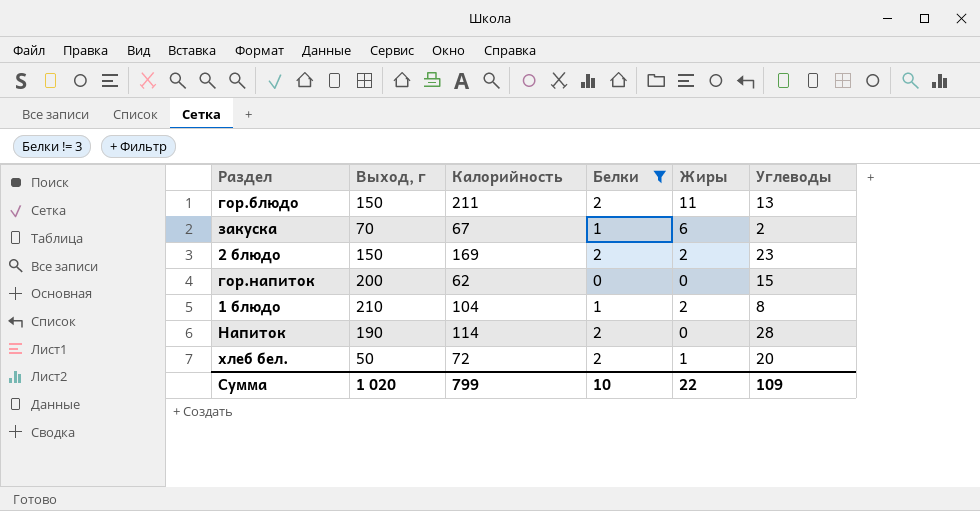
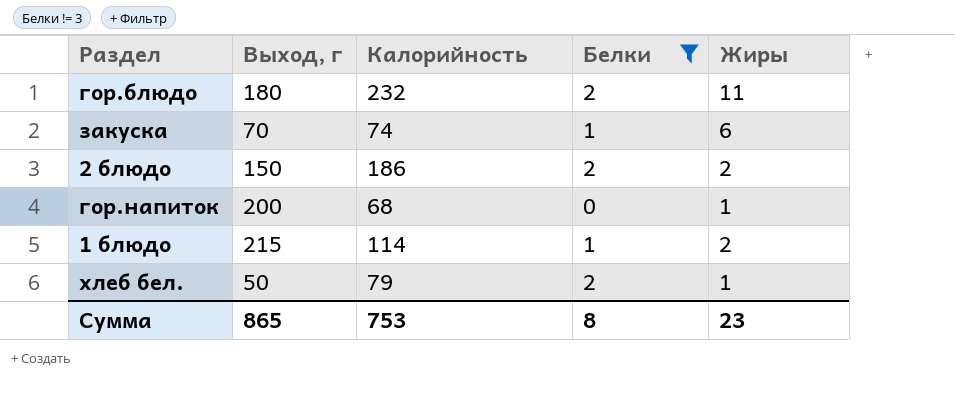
column Углеводы | position: 6 -> none
row Напиток: 190 | 114 | 2 | 0 | 28 -> none
гор.блюдо | Выход, г: 150 -> 180
гор.блюдо | Калорийность: 211 -> 232
закуска | Калорийность: 67 -> 74
2 блюдо | Калорийность: 169 -> 186
гор.напиток | Калорийность: 62 -> 68
гор.напиток | Жиры: 0 -> 1
1 блюдо | Выход, г: 210 -> 215
1 блюдо | Калорийность: 104 -> 114
хлеб бел. | Калорийность: 72 -> 79
Сумма | Выход, г: 1 020 -> 865
Сумма | Калорийность: 799 -> 753
Сумма | Белки: 10 -> 8
Сумма | Жиры: 22 -> 23

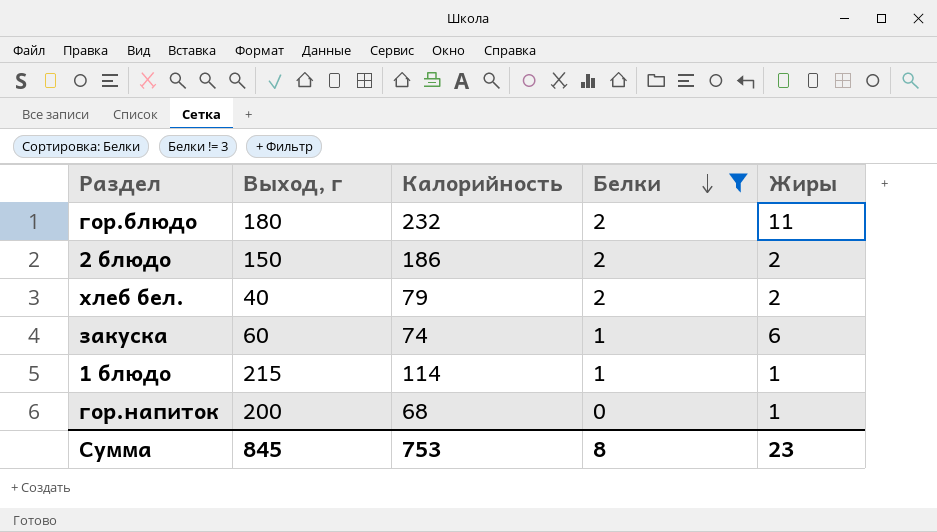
row order: none -> Белки descending
хлеб бел. | Выход, г: 50 -> 40
хлеб бел. | Жиры: 1 -> 2
закуска | Выход, г: 70 -> 60
1 блюдо | Жиры: 2 -> 1
Сумма | Выход, г: 865 -> 845

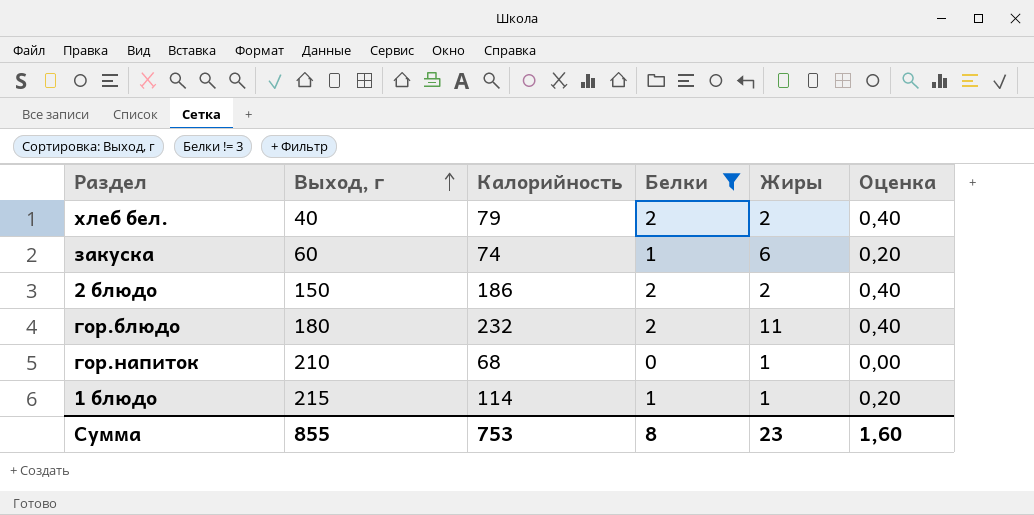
row order: Белки descending -> Выход, г ascending
column Оценка | formula: none -> [Белки] * 0,2
гор.напиток | Выход, г: 200 -> 210
Сумма | Выход, г: 845 -> 855

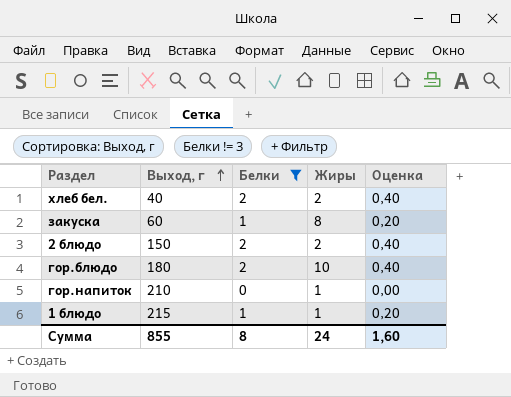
column Калорийность | position: 3 -> none
закуска | Жиры: 6 -> 8
гор.блюдо | Жиры: 11 -> 10
Сумма | Жиры: 23 -> 24

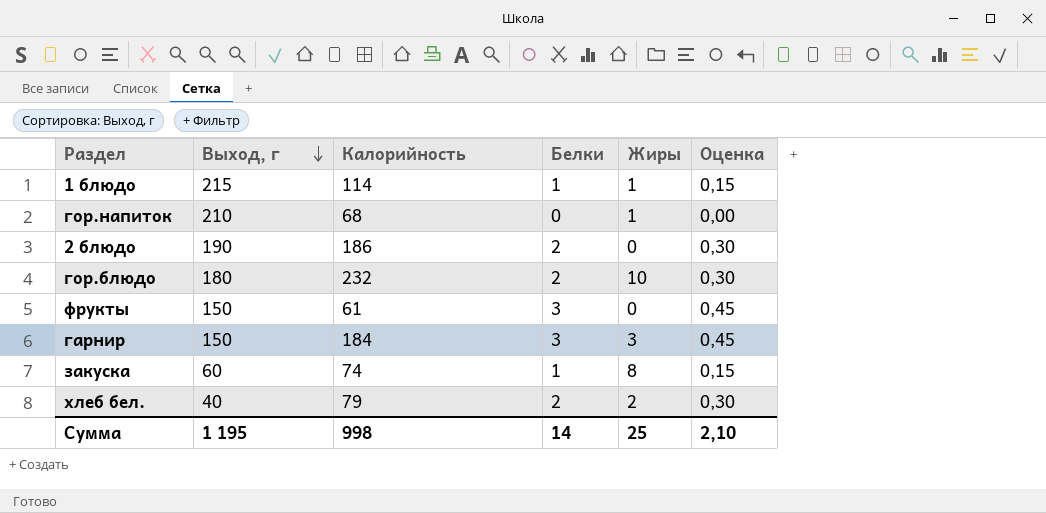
filter: Белки != 3 -> none
row order: Выход, г ascending -> Выход, г descending
column Калорийность | position: none -> 3
column Оценка | formula: [Белки] * 0,2 -> [Белки] * 0,15
2 блюдо | Выход, г: 150 -> 190
2 блюдо | Жиры: 2 -> 0
Сумма | Выход, г: 855 -> 1 195
Сумма | Белки: 8 -> 14
Сумма | Жиры: 24 -> 25
Сумма | Оценка: 1,60 -> 2,10

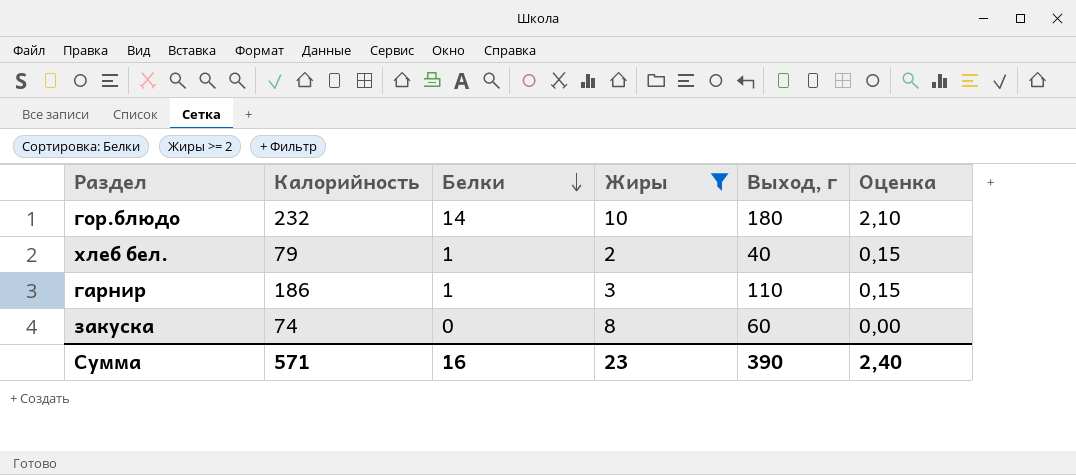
filter: none -> Жиры >= 2
row order: Выход, г descending -> Белки descending
column Выход, г | position: 2 -> 5
гор.блюдо | Белки: 2 -> 14
гор.блюдо | Оценка: 0,30 -> 2,10
хлеб бел. | Белки: 2 -> 1
хлеб бел. | Оценка: 0,30 -> 0,15
гарнир | Калорийность: 184 -> 186
гарнир | Белки: 3 -> 1
гарнир | Выход, г: 150 -> 110
гарнир | Оценка: 0,45 -> 0,15
закуска | Белки: 1 -> 0
закуска | Оценка: 0,15 -> 0,00
Сумма | Калорийность: 998 -> 571
Сумма | Белки: 14 -> 16
Сумма | Жиры: 25 -> 23
Сумма | Выход, г: 1 195 -> 390
Сумма | Оценка: 2,10 -> 2,40

